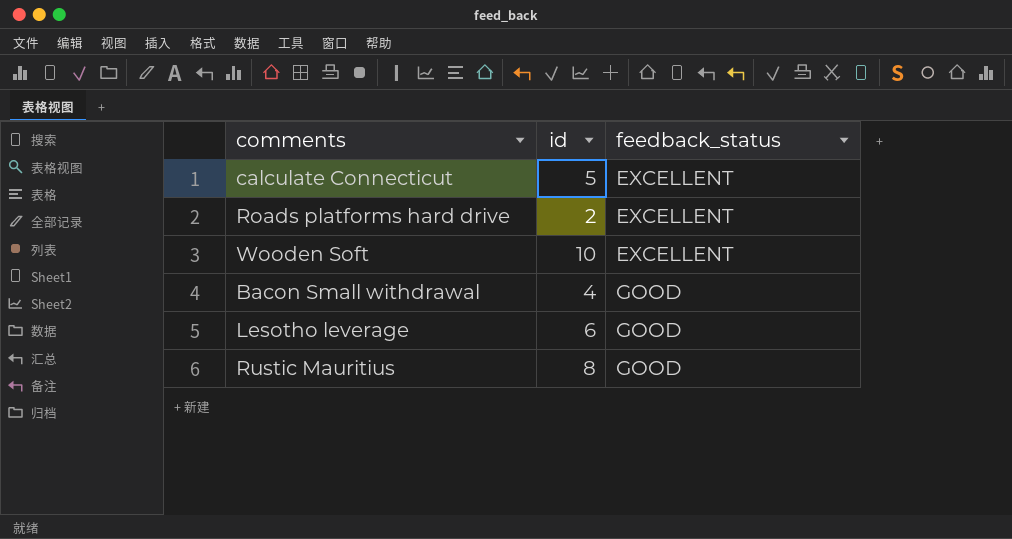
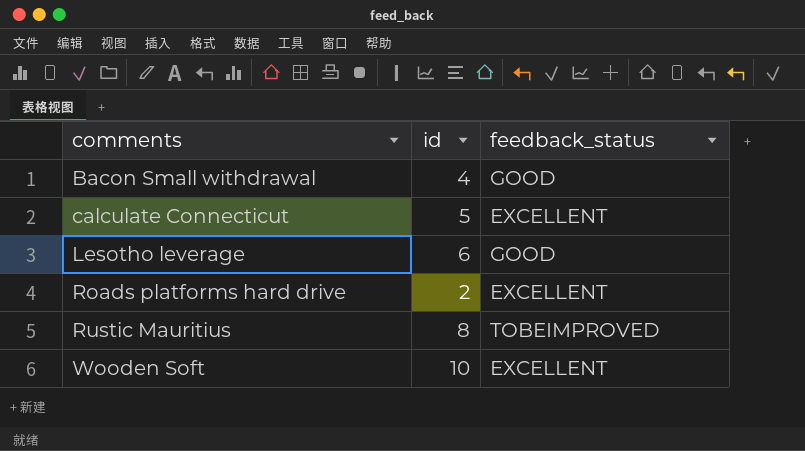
row order: feedback_status ascending -> comments ascending
Rustic Mauritius | feedback_status: GOOD -> TOBEIMPROVED

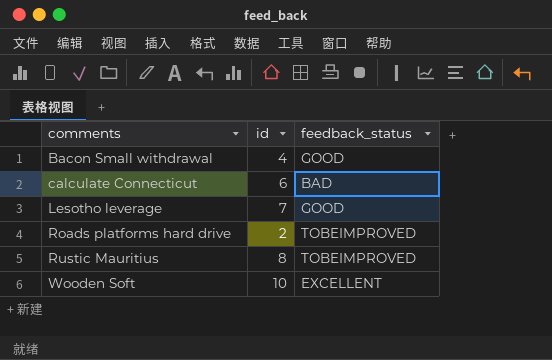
calculate Connecticut | id: 5 -> 6
calculate Connecticut | feedback_status: EXCELLENT -> BAD
Lesotho leverage | id: 6 -> 7
Roads platforms hard drive | feedback_status: EXCELLENT -> TOBEIMPROVED

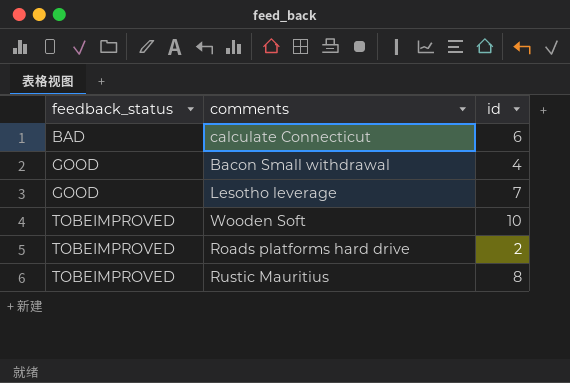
row order: comments ascending -> feedback_status ascending
column feedback_status | position: 3 -> 1
Wooden Soft | feedback_status: EXCELLENT -> TOBEIMPROVED

